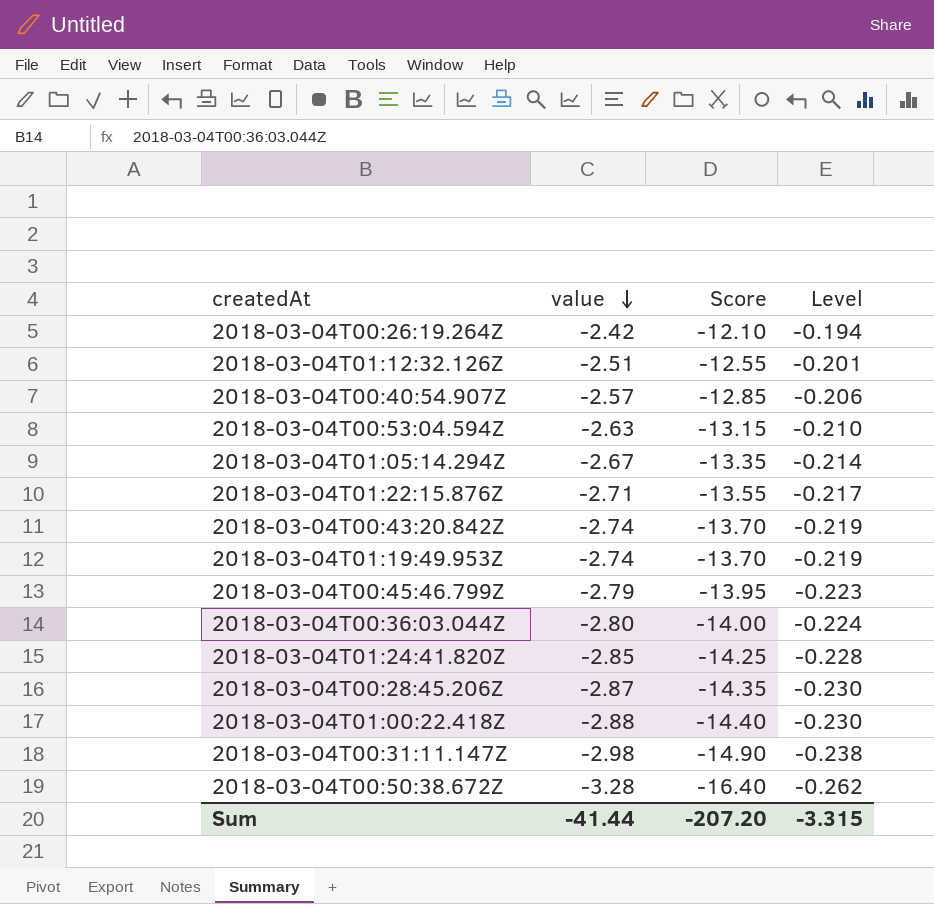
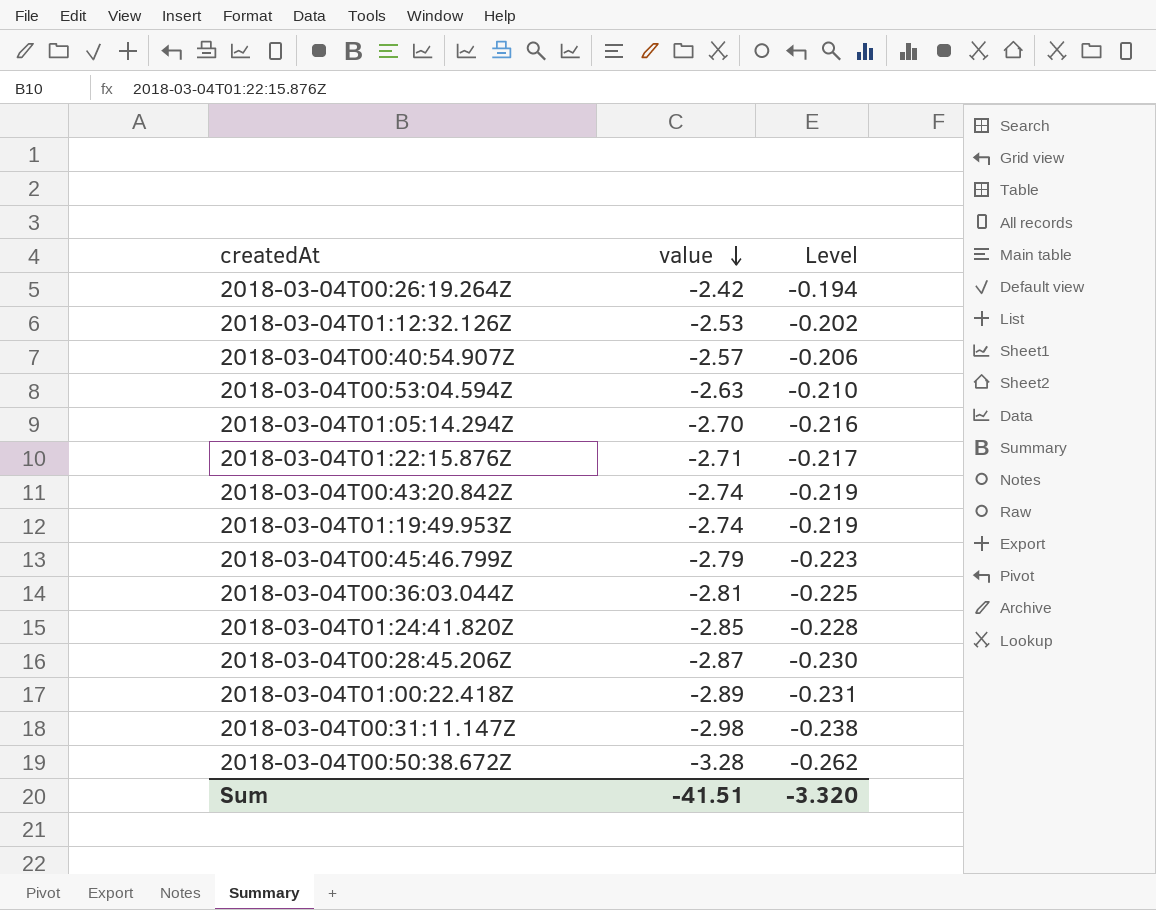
column Score | formula: [value] * 5 -> none
2018-03-04T01:12:32.126Z | value: -2.51 -> -2.53
2018-03-04T01:12:32.126Z | Level: -0.201 -> -0.202
2018-03-04T01:05:14.294Z | value: -2.67 -> -2.70
2018-03-04T01:05:14.294Z | Level: -0.214 -> -0.216
2018-03-04T00:36:03.044Z | value: -2.80 -> -2.81
2018-03-04T00:36:03.044Z | Level: -0.224 -> -0.225
2018-03-04T01:00:22.418Z | value: -2.88 -> -2.89
2018-03-04T01:00:22.418Z | Level: -0.230 -> -0.231
Sum | value: -41.44 -> -41.51
Sum | Level: -3.315 -> -3.320

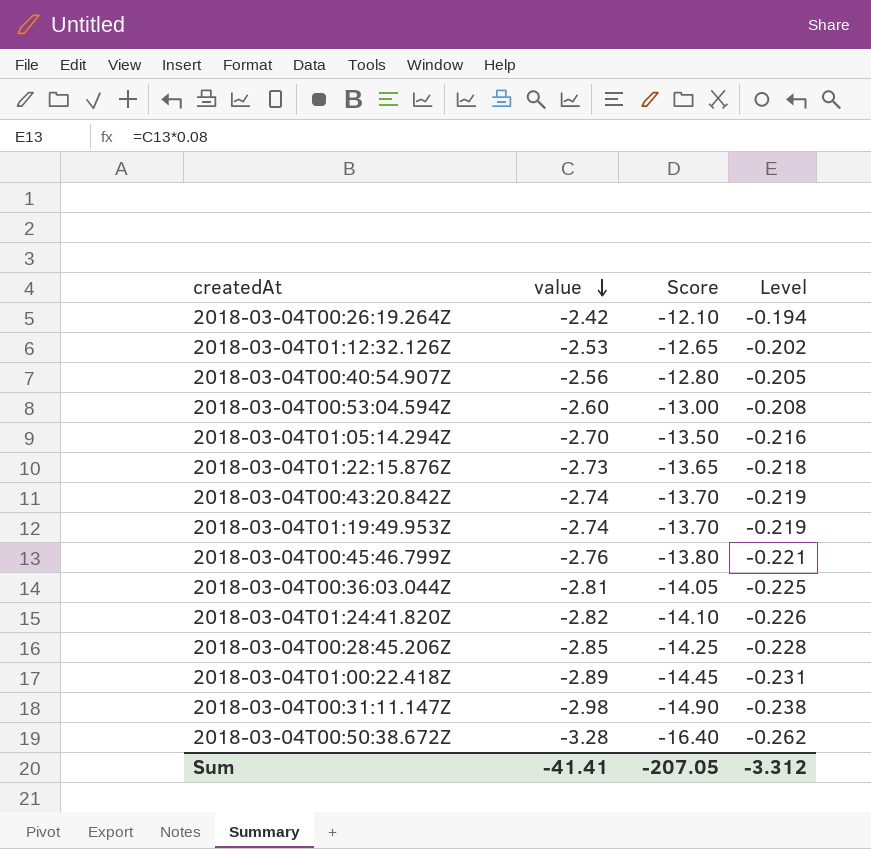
column Score | formula: none -> [value] * 5
2018-03-04T00:40:54.907Z | value: -2.57 -> -2.56
2018-03-04T00:40:54.907Z | Level: -0.206 -> -0.205
2018-03-04T00:53:04.594Z | value: -2.63 -> -2.60
2018-03-04T00:53:04.594Z | Level: -0.210 -> -0.208
2018-03-04T01:22:15.876Z | value: -2.71 -> -2.73
2018-03-04T01:22:15.876Z | Level: -0.217 -> -0.218
2018-03-04T00:45:46.799Z | value: -2.79 -> -2.76
2018-03-04T00:45:46.799Z | Level: -0.223 -> -0.221
2018-03-04T01:24:41.820Z | value: -2.85 -> -2.82
2018-03-04T01:24:41.820Z | Level: -0.228 -> -0.226
2018-03-04T00:28:45.206Z | value: -2.87 -> -2.85
2018-03-04T00:28:45.206Z | Level: -0.230 -> -0.228
Sum | value: -41.51 -> -41.41
Sum | Level: -3.320 -> -3.312

